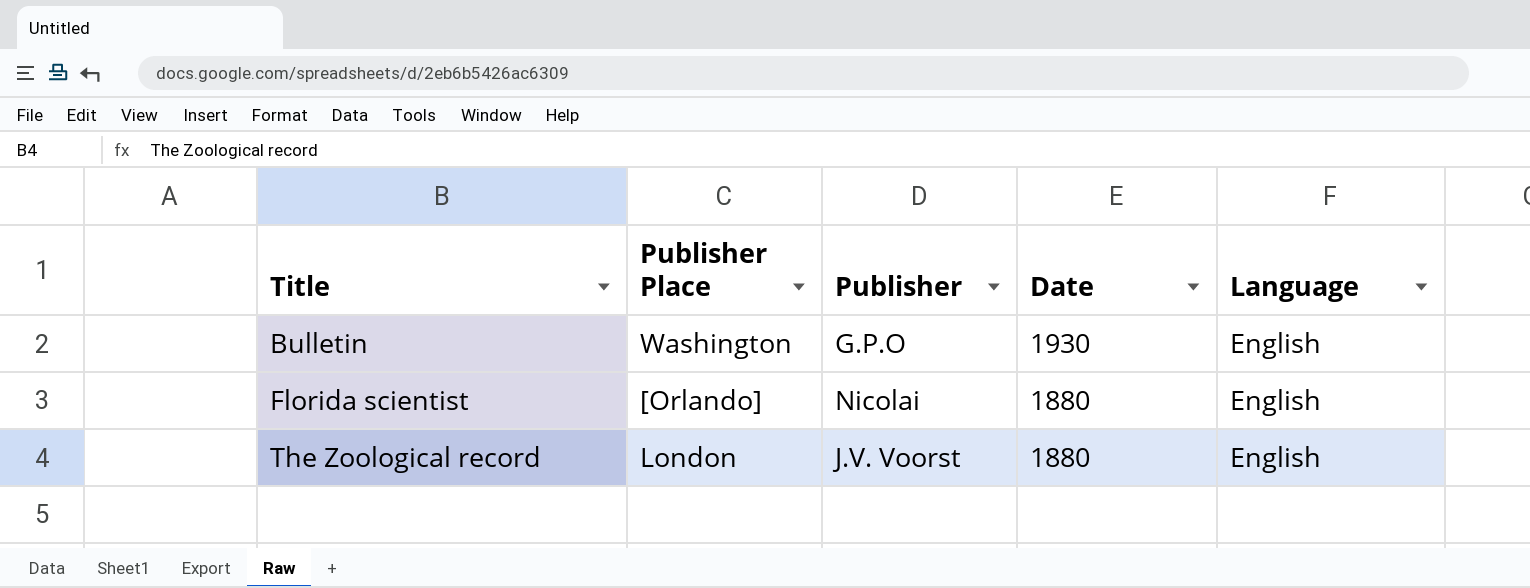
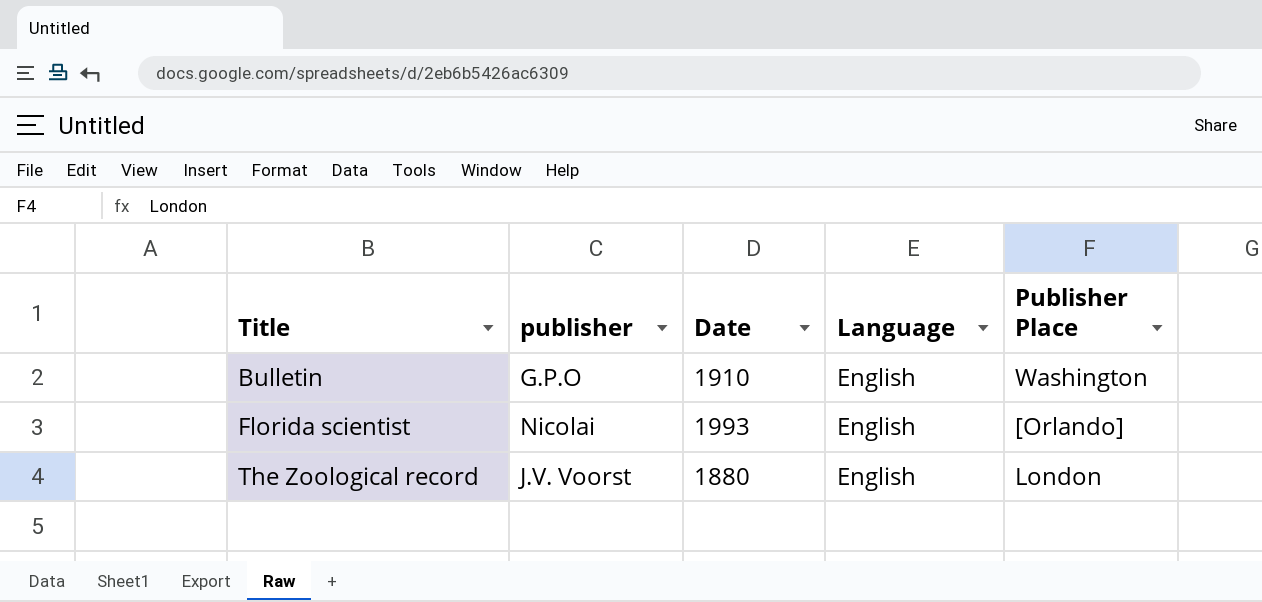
column name: Publisher -> publisher
column Publisher Place | position: 2 -> 5
Bulletin | Date: 1930 -> 1910
Florida scientist | Date: 1880 -> 1993

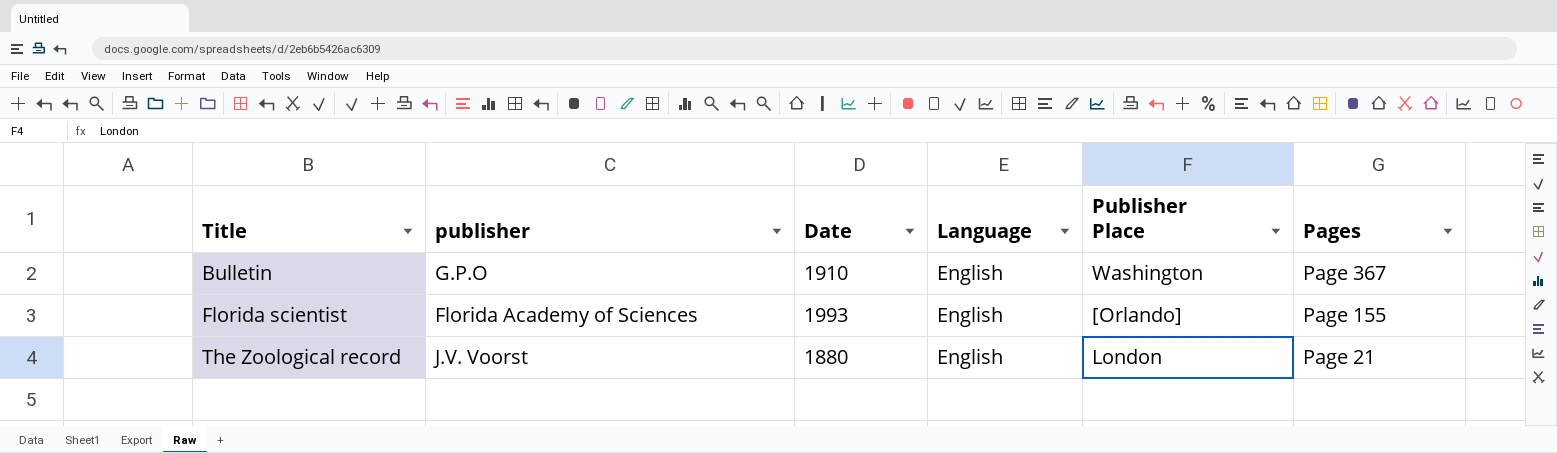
column Pages | position: none -> 6
Florida scientist | publisher: Nicolai -> Florida Academy of Sciences

